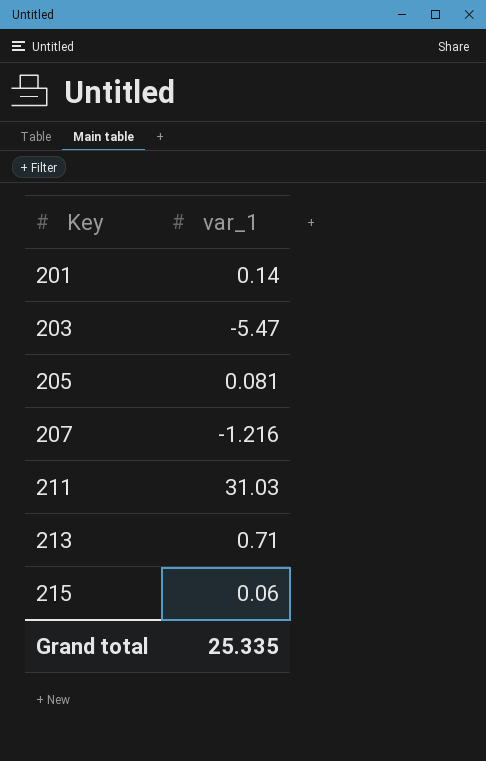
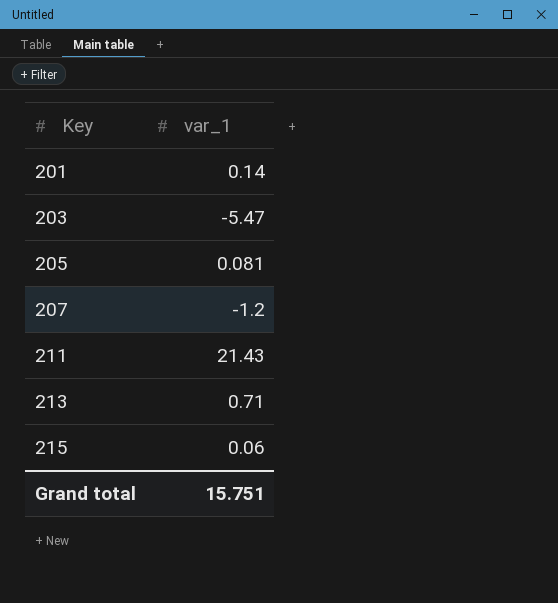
207 | var_1: -1.216 -> -1.2
211 | var_1: 31.03 -> 21.43
Grand total | var_1: 25.335 -> 15.751

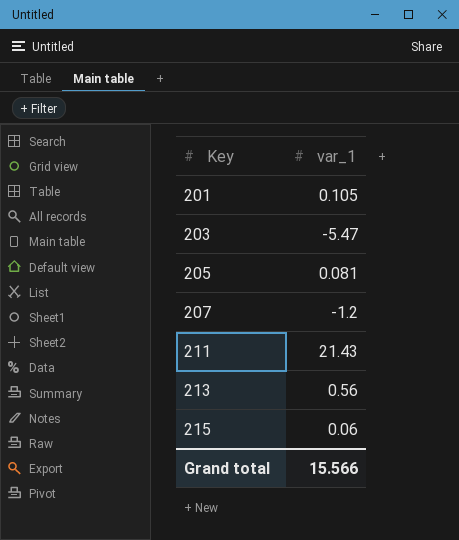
201 | var_1: 0.14 -> 0.105
213 | var_1: 0.71 -> 0.56
Grand total | var_1: 15.751 -> 15.566

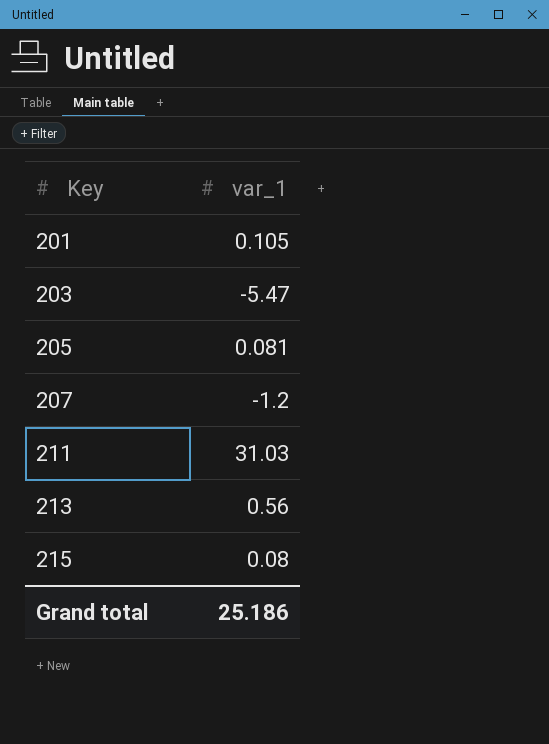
211 | var_1: 21.43 -> 31.03
215 | var_1: 0.06 -> 0.08
Grand total | var_1: 15.566 -> 25.186

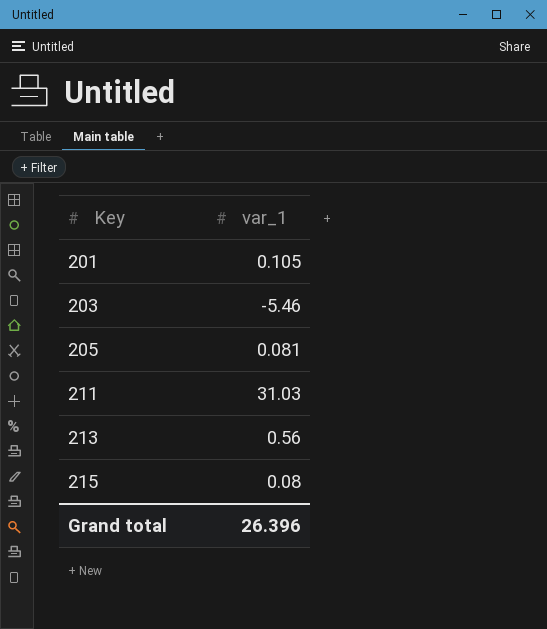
row 207: -1.2 -> none
203 | var_1: -5.47 -> -5.46
Grand total | var_1: 25.186 -> 26.396

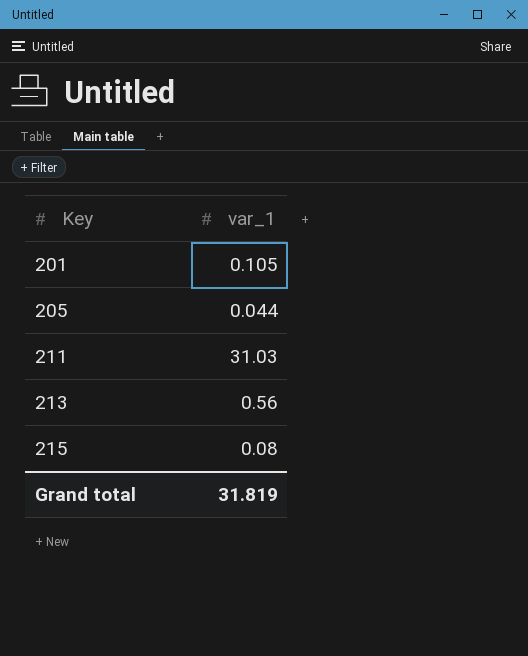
row 203: -5.46 -> none
205 | var_1: 0.081 -> 0.044
Grand total | var_1: 26.396 -> 31.819

